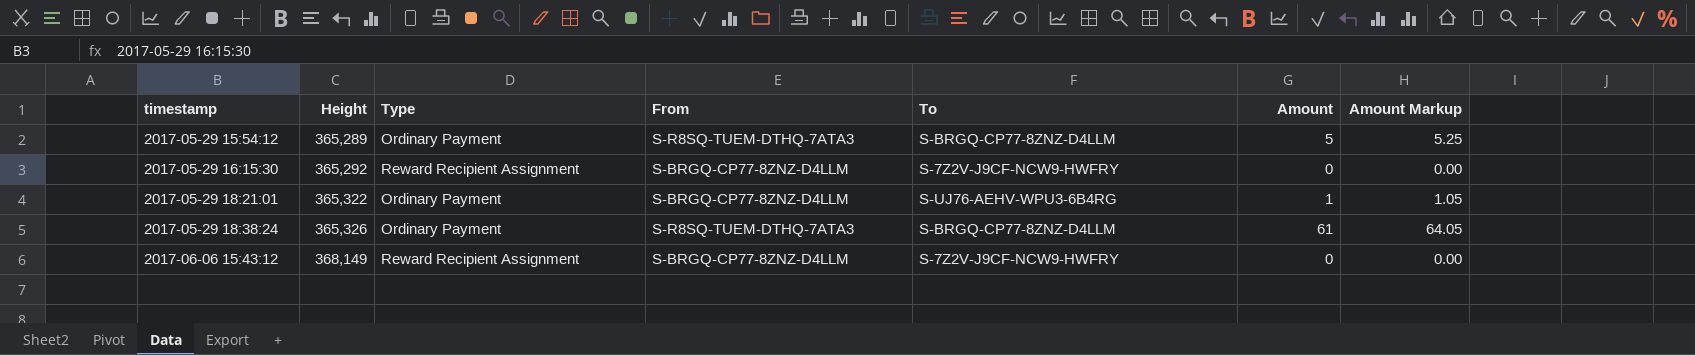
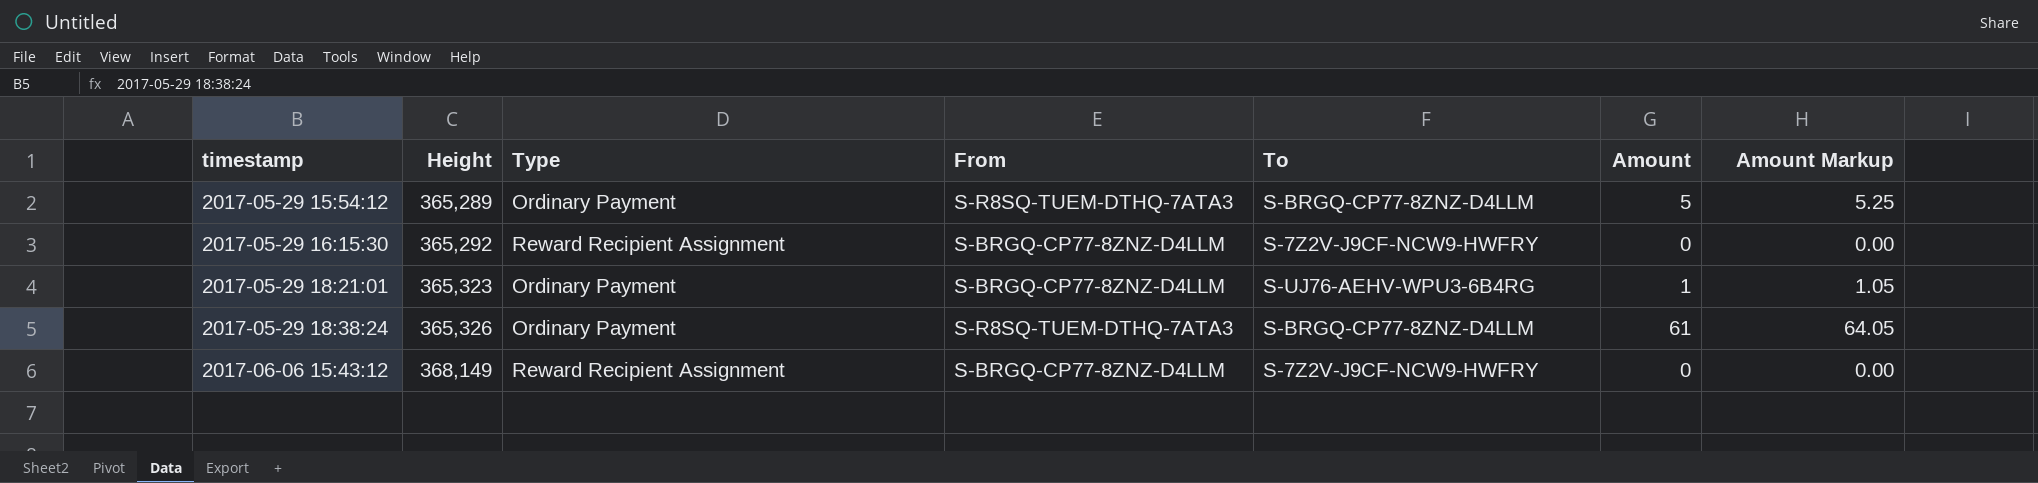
2017-05-29 18:21:01 | Height: 365,322 -> 365,323

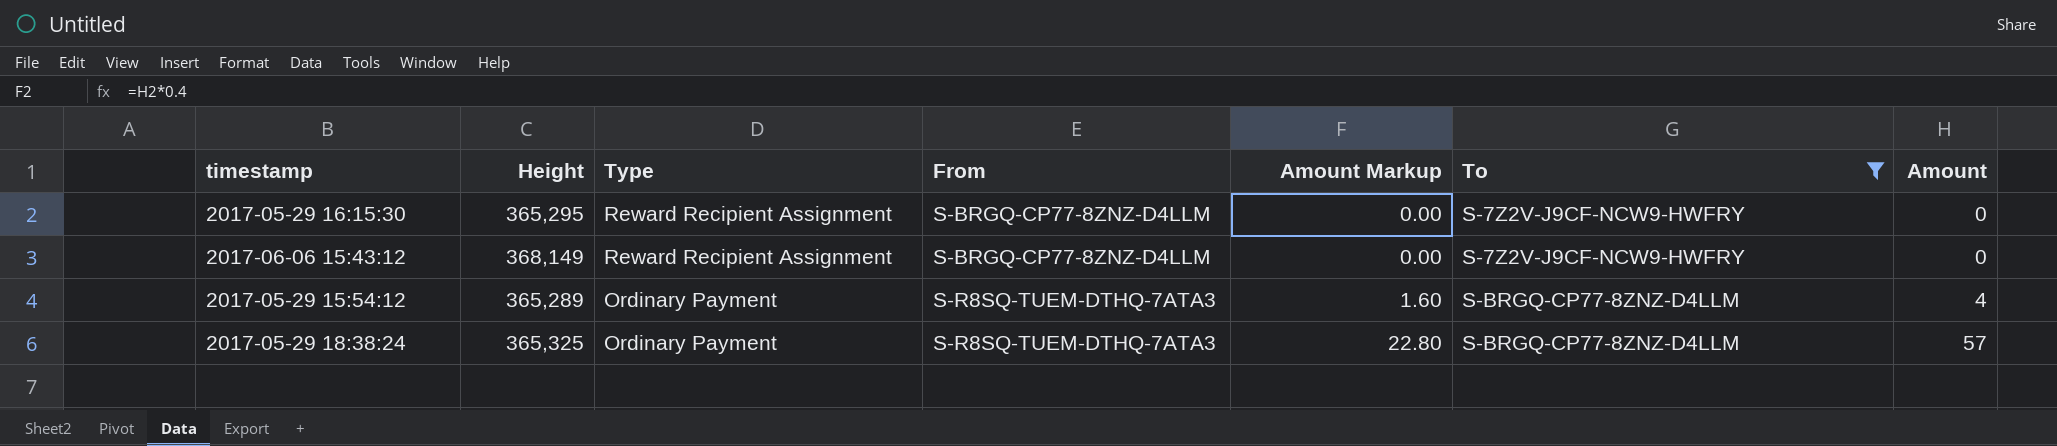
filter: none -> To != S-UJ76-AEHV-WPU3-6B4RG
row order: timestamp ascending -> Type descending
column Amount Markup | formula: [Amount] * 1.05 -> [Amount] * 0.4
column Amount Markup | position: 7 -> 5
2017-05-29 16:15:30 | Height: 365,292 -> 365,295
2017-05-29 15:54:12 | Amount: 5 -> 4
2017-05-29 18:38:24 | Height: 365,326 -> 365,325
2017-05-29 18:38:24 | Amount: 61 -> 57

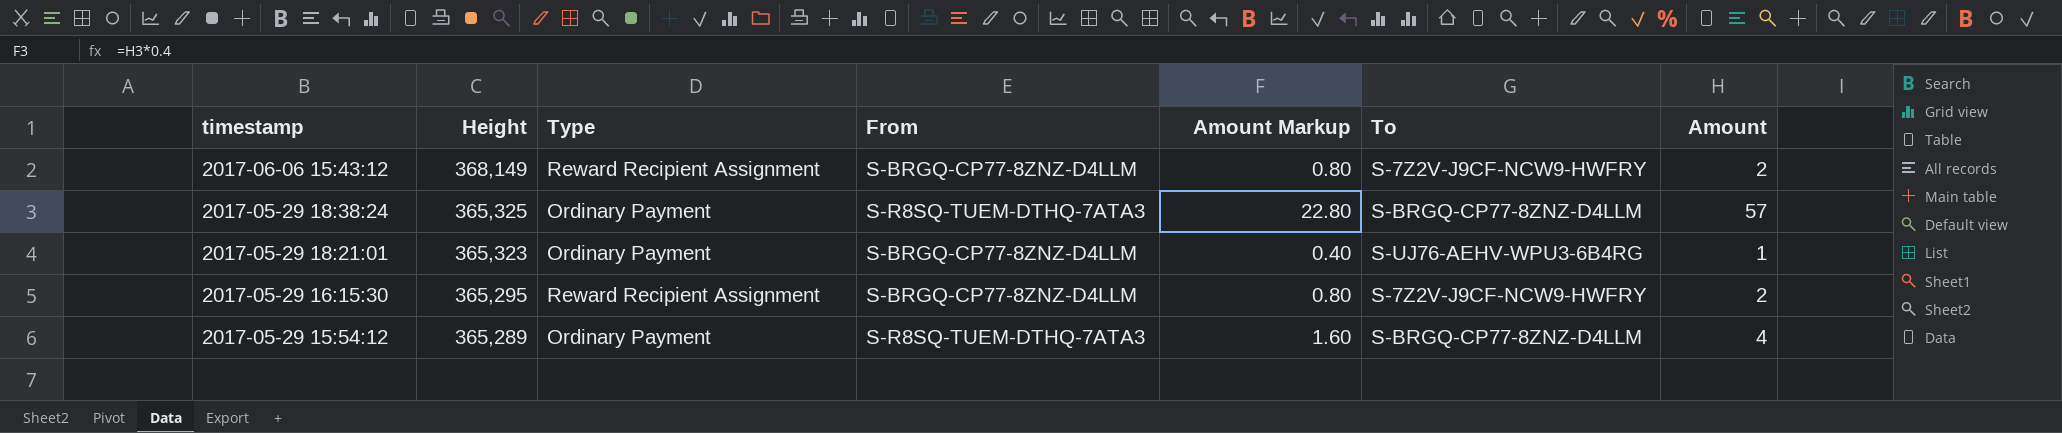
filter: To != S-UJ76-AEHV-WPU3-6B4RG -> none
row order: Type descending -> timestamp descending
2017-06-06 15:43:12 | Amount Markup: 0.00 -> 0.80
2017-06-06 15:43:12 | Amount: 0 -> 2
2017-05-29 16:15:30 | Amount Markup: 0.00 -> 0.80
2017-05-29 16:15:30 | Amount: 0 -> 2

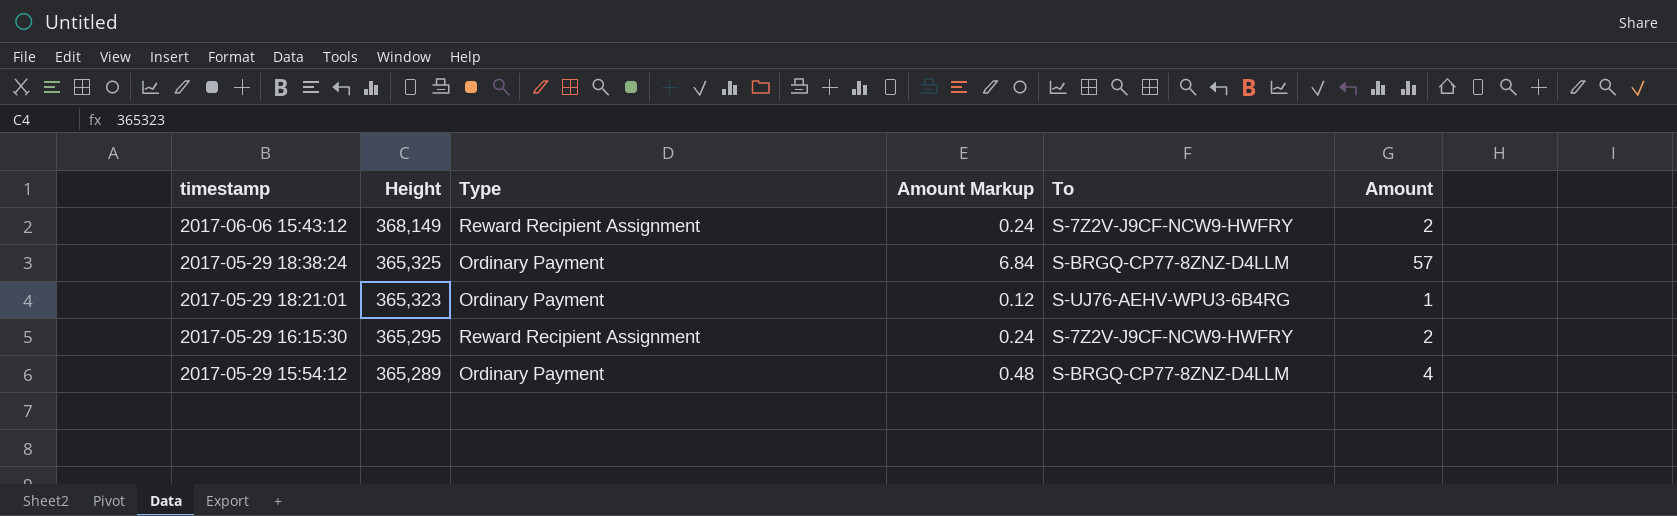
column From | position: 4 -> none
column Amount Markup | formula: [Amount] * 0.4 -> [Amount] * 0.12

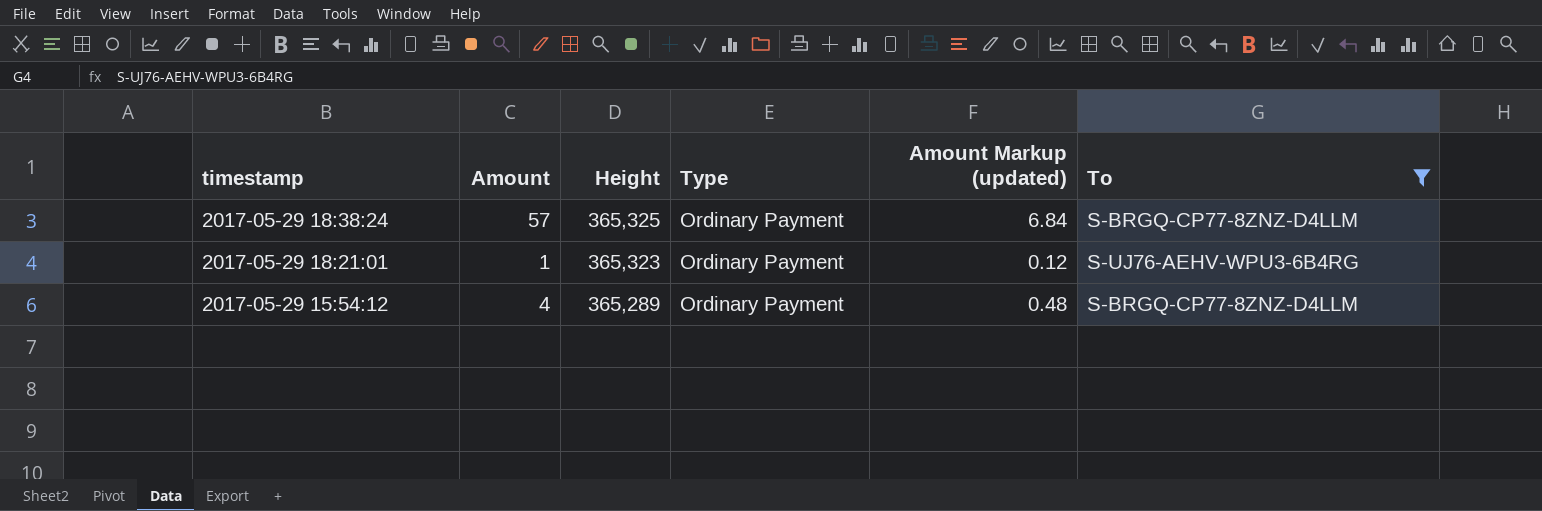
filter: none -> To != S-7Z2V-J9CF-NCW9-HWFRY
column Amount | position: 6 -> 2
column name: Amount Markup -> Amount Markup (updated)

